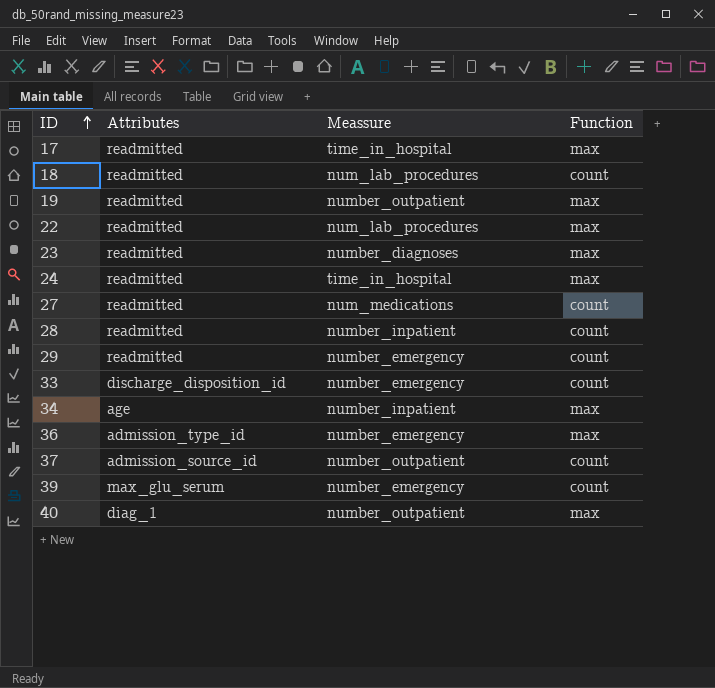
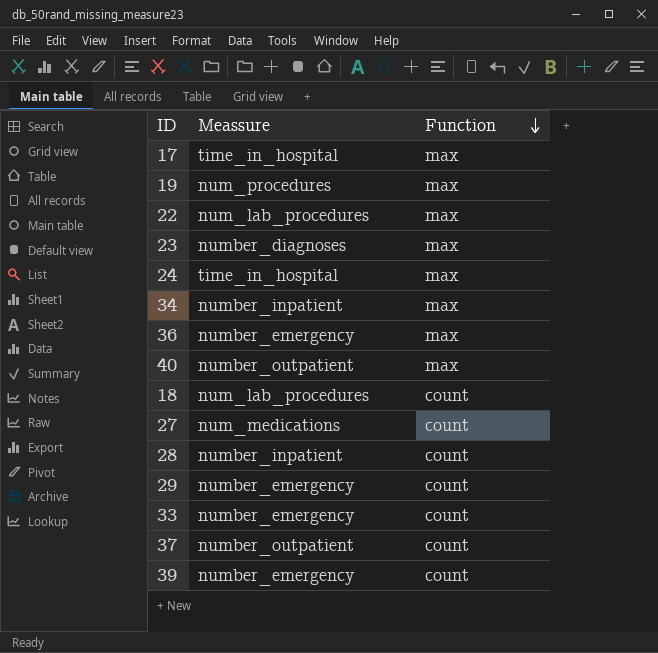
row order: ID ascending -> Function descending
column Attributes | position: 2 -> none
19 | Meassure: number_outpatient -> num_procedures

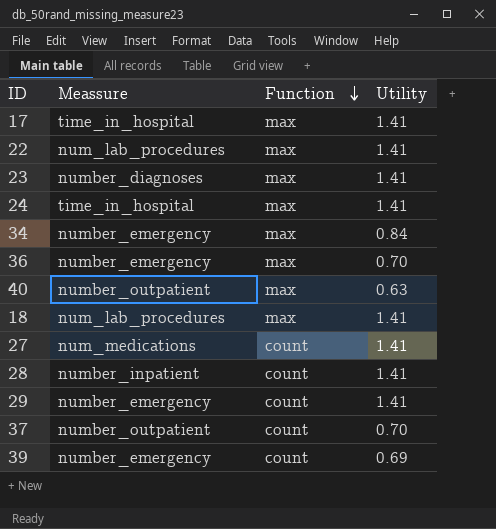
column Utility | position: none -> 4
row 19: num_procedures | max -> none
row 33: number_emergency | count -> none
34 | Meassure: number_inpatient -> number_emergency
18 | Function: count -> max

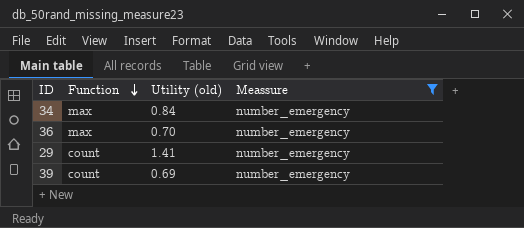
filter: none -> Meassure = number_emergency
column name: Utility -> Utility (old)
column Meassure | position: 2 -> 4

